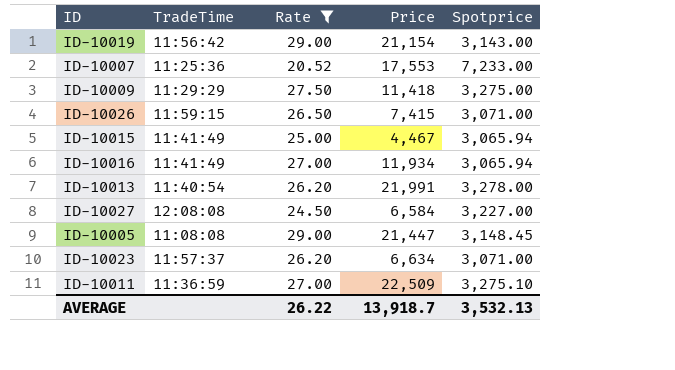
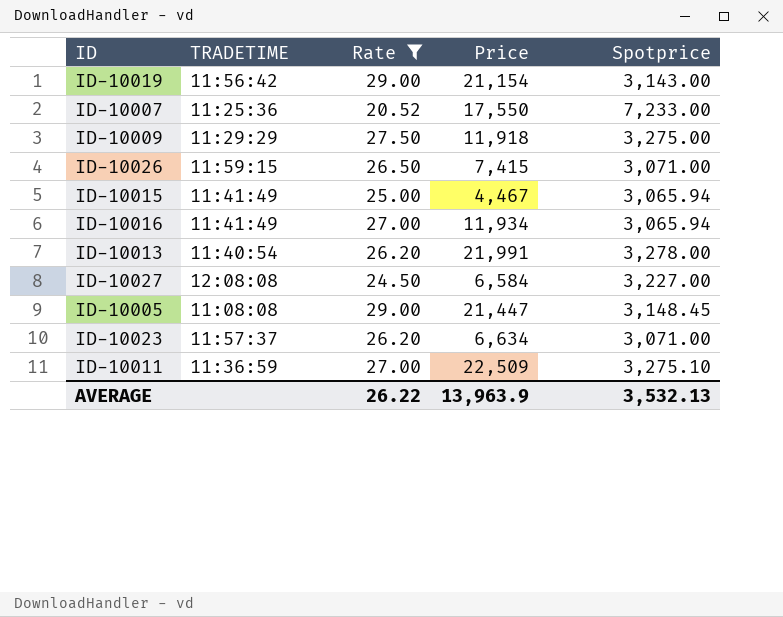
column name: TradeTime -> TRADETIME
ID-10007 | Price: 17,553 -> 17,550
ID-10009 | Price: 11,418 -> 11,918
AVERAGE | Price: 13,918.7 -> 13,963.9

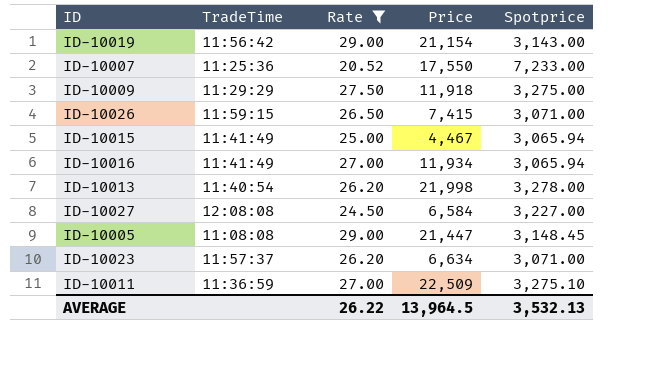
column name: TRADETIME -> TradeTime
ID-10013 | Price: 21,991 -> 21,998
AVERAGE | Price: 13,963.9 -> 13,964.5

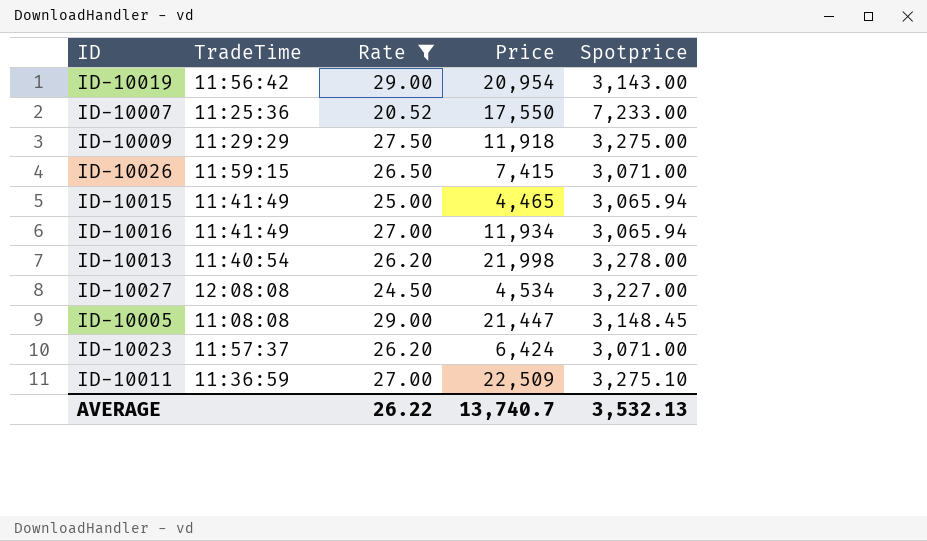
ID-10019 | Price: 21,154 -> 20,954
ID-10015 | Price: 4,467 -> 4,465
ID-10027 | Price: 6,584 -> 4,534
ID-10023 | Price: 6,634 -> 6,424
AVERAGE | Price: 13,964.5 -> 13,740.7

